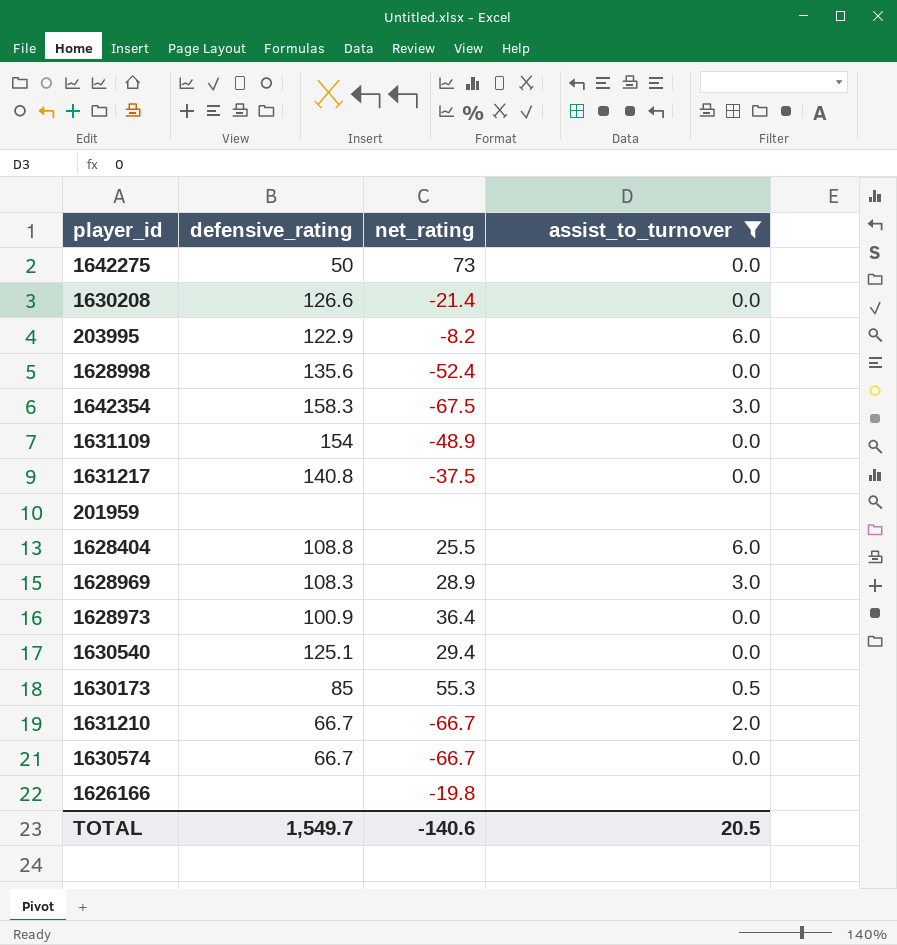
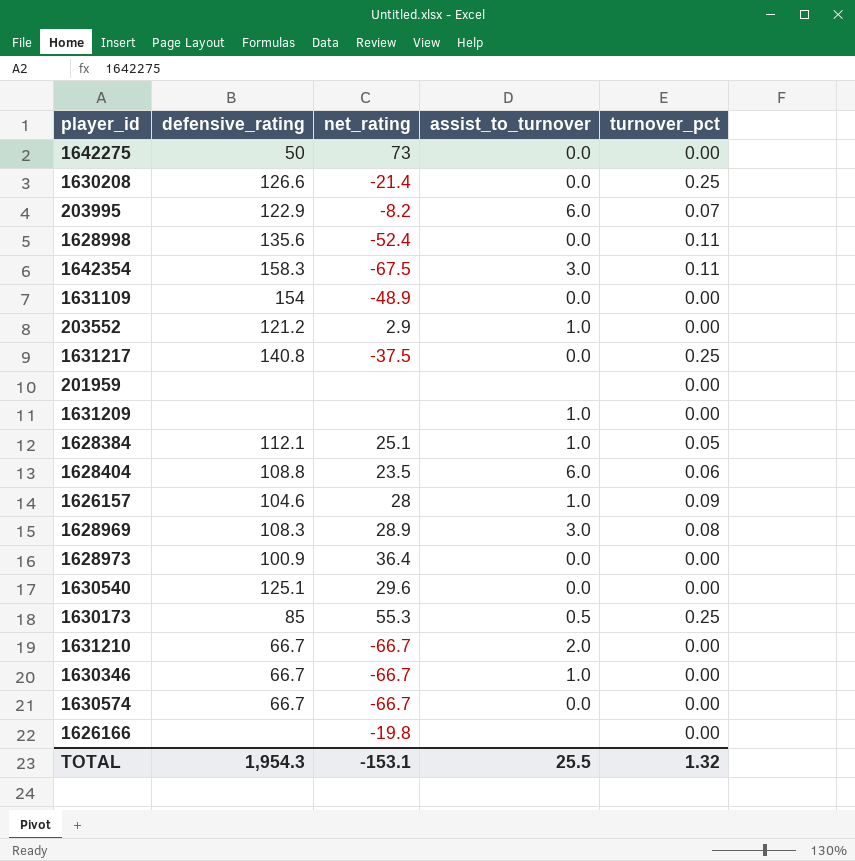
filter: assist_to_turnover != 1.0 -> none
column turnover_pct | position: none -> 5
1628404 | net_rating: 25.5 -> 23.5
1630540 | net_rating: 29.4 -> 29.6
TOTAL | defensive_rating: 1,549.7 -> 1,954.3
TOTAL | net_rating: -140.6 -> -153.1
TOTAL | assist_to_turnover: 20.5 -> 25.5

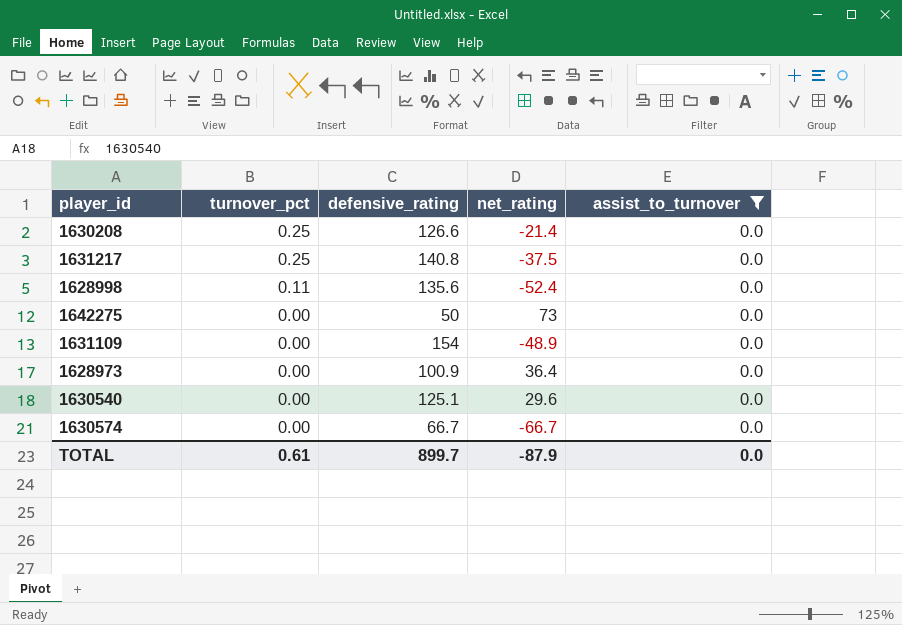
filter: none -> assist_to_turnover = 0.0
row order: none -> turnover_pct descending
column turnover_pct | position: 5 -> 2
TOTAL | turnover_pct: 1.32 -> 0.61
TOTAL | defensive_rating: 1,954.3 -> 899.7
TOTAL | net_rating: -153.1 -> -87.9
TOTAL | assist_to_turnover: 25.5 -> 0.0

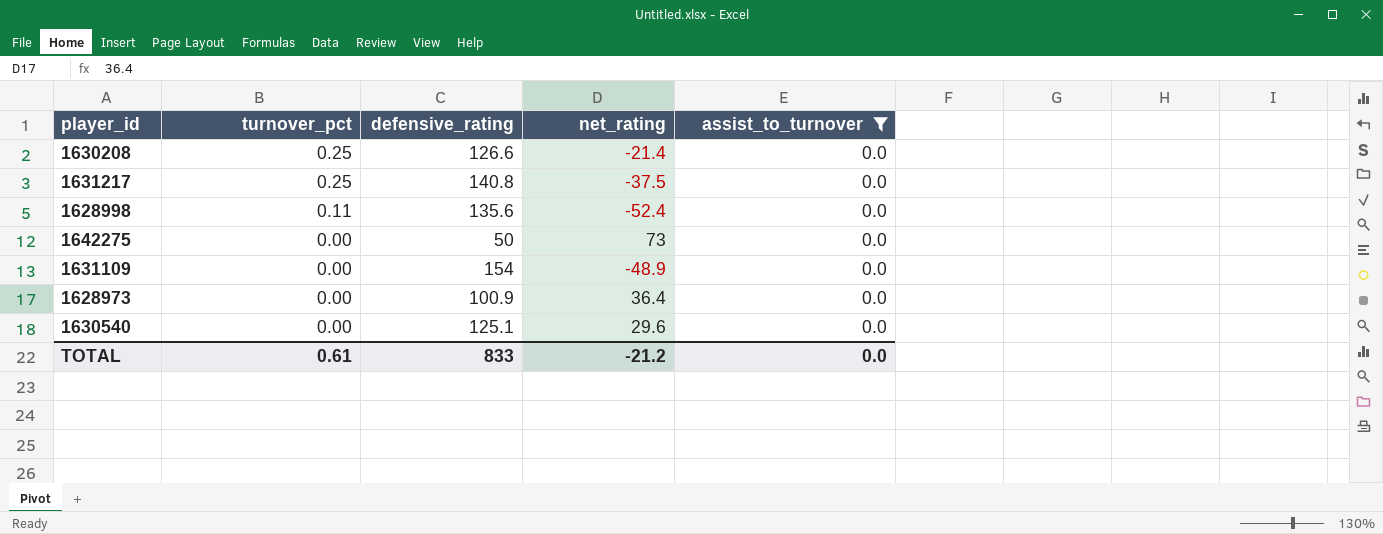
row 1630574: 0.00 | 66.7 | -66.7 | 0.0 -> none
TOTAL | defensive_rating: 899.7 -> 833
TOTAL | net_rating: -87.9 -> -21.2

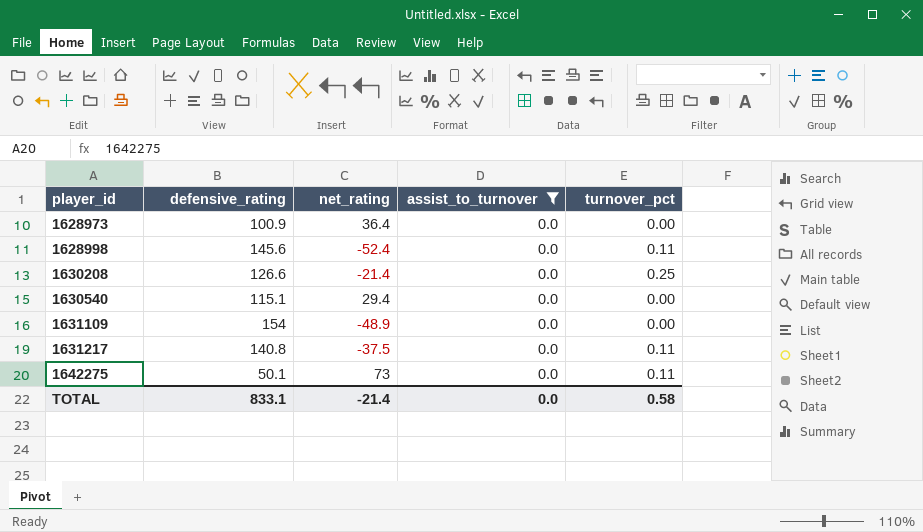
row order: turnover_pct descending -> player_id ascending
column turnover_pct | position: 2 -> 5
1628998 | defensive_rating: 135.6 -> 145.6
1630540 | defensive_rating: 125.1 -> 115.1
1630540 | net_rating: 29.6 -> 29.4
1631217 | turnover_pct: 0.25 -> 0.11
1642275 | defensive_rating: 50 -> 50.1
1642275 | turnover_pct: 0.00 -> 0.11
TOTAL | defensive_rating: 833 -> 833.1
TOTAL | net_rating: -21.2 -> -21.4
TOTAL | turnover_pct: 0.61 -> 0.58

